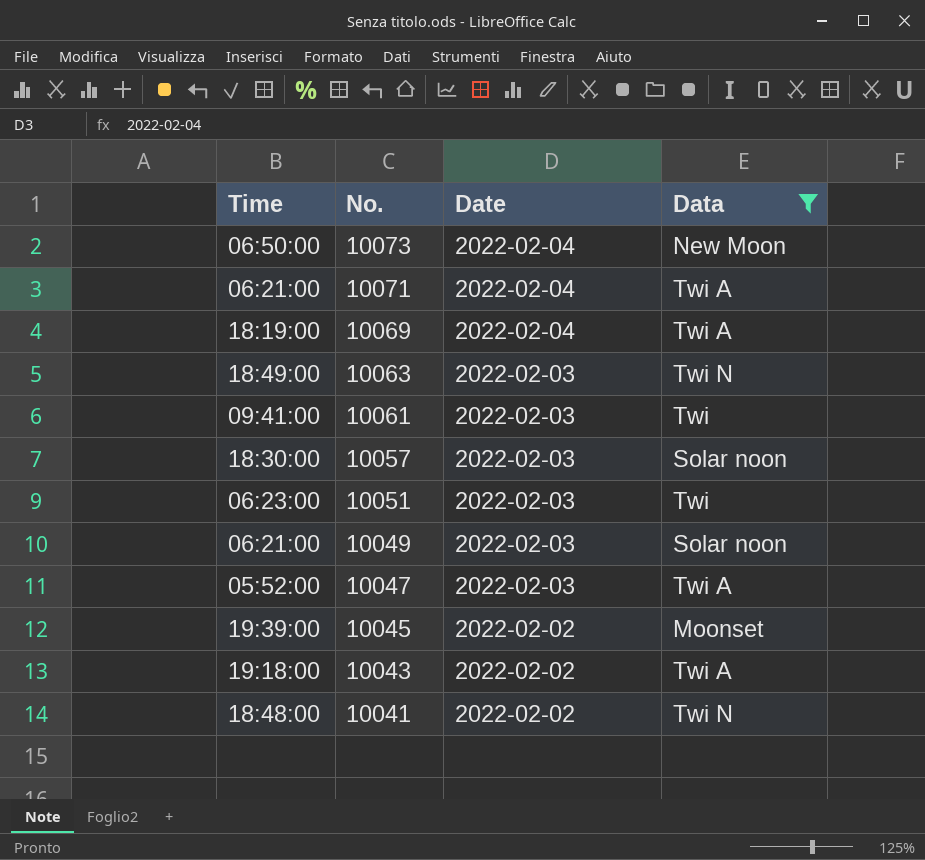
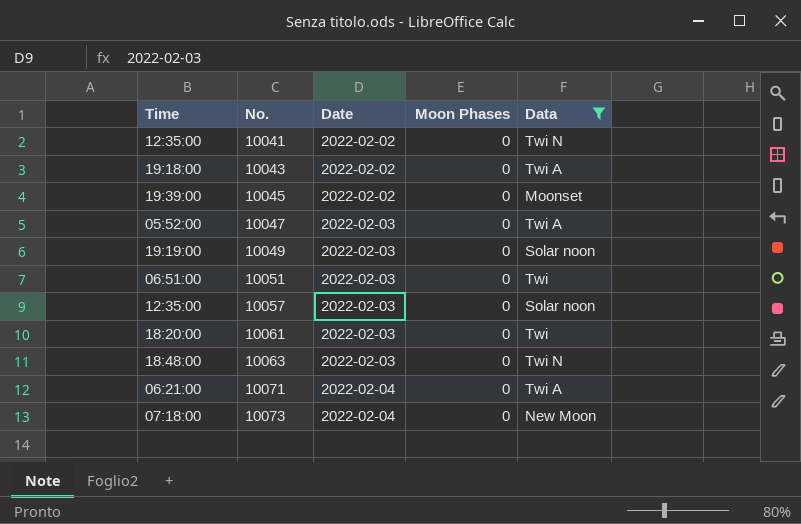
row order: No. descending -> No. ascending
column Moon Phases | position: none -> 4
row 10069: 18:19:00 | 2022-02-04 | Twi A -> none
10041 | Time: 18:48:00 -> 12:35:00
10049 | Time: 06:21:00 -> 19:19:00
10051 | Time: 06:23:00 -> 06:51:00
10057 | Time: 18:30:00 -> 12:35:00
10061 | Time: 09:41:00 -> 18:20:00
10063 | Time: 18:49:00 -> 18:48:00
10073 | Time: 06:50:00 -> 07:18:00

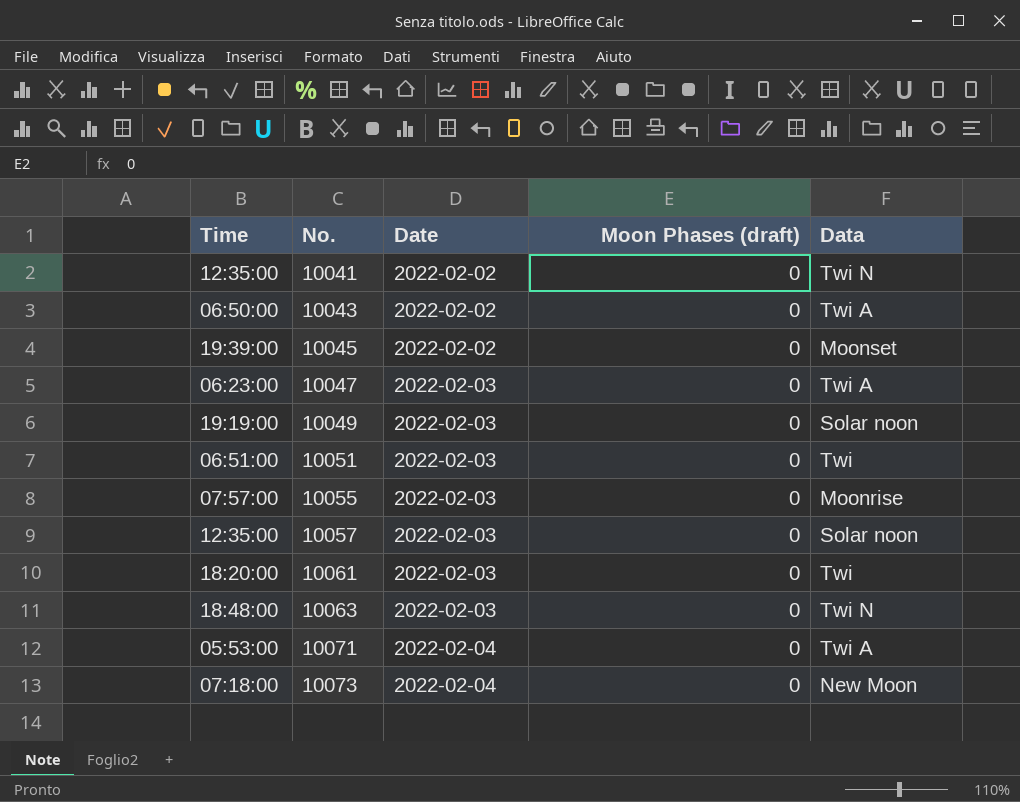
filter: Data != Moonrise -> none
column name: Moon Phases -> Moon Phases (draft)
10043 | Time: 19:18:00 -> 06:50:00
10047 | Time: 05:52:00 -> 06:23:00
10071 | Time: 06:21:00 -> 05:53:00

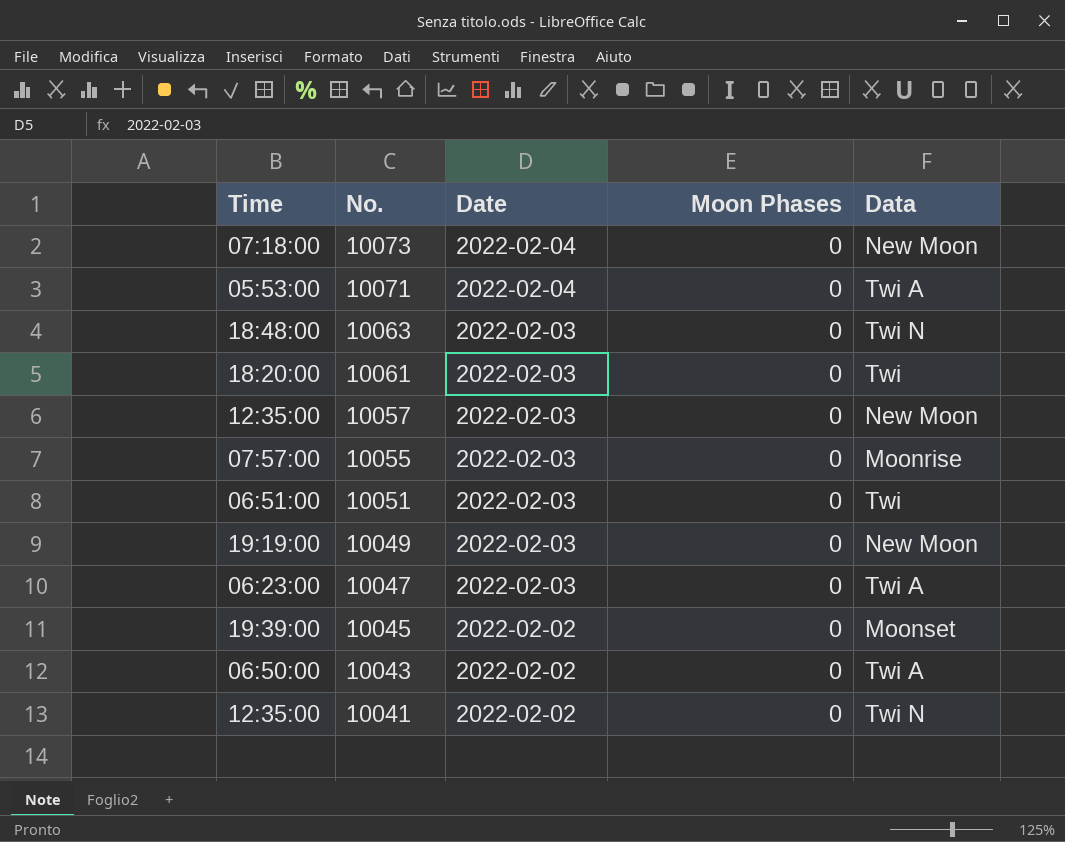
row order: No. ascending -> No. descending
column name: Moon Phases (draft) -> Moon Phases
10057 | Data: Solar noon -> New Moon
10049 | Data: Solar noon -> New Moon

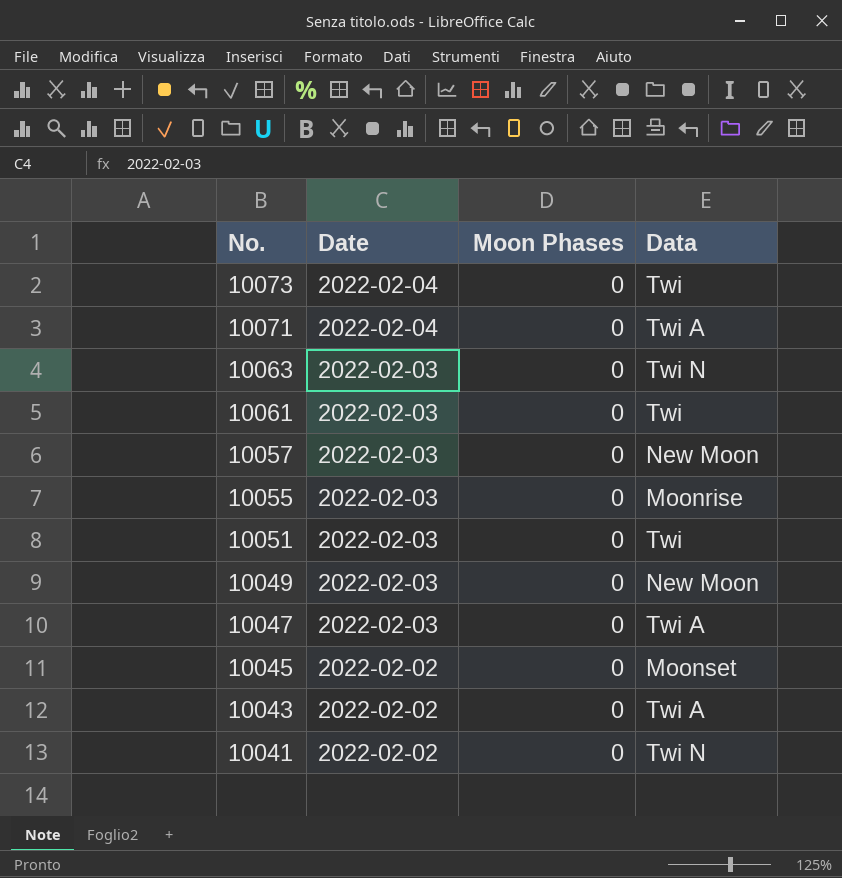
column Time | position: 1 -> none
10073 | Data: New Moon -> Twi

